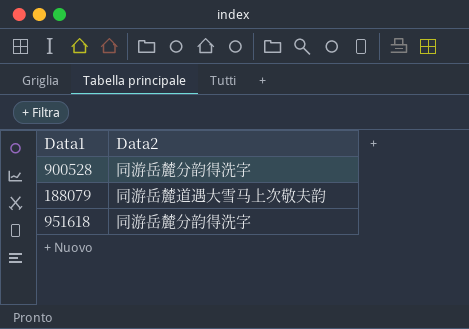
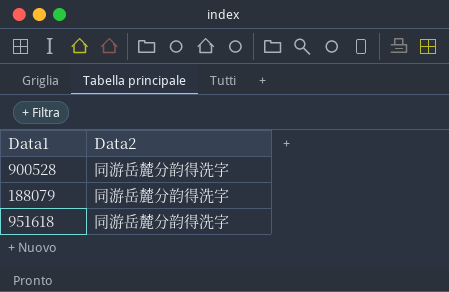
188079 | Data2: 同游岳麓道遇大雪马上次敬夫韵 -> 同游岳麓分韵得洗字

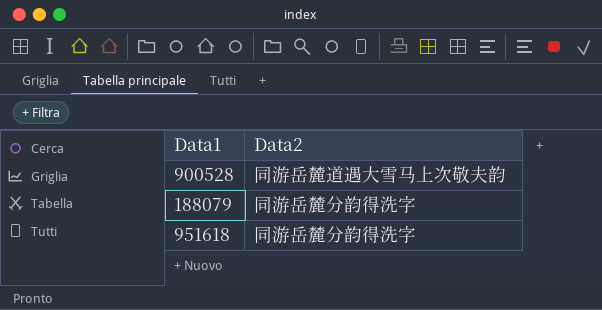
900528 | Data2: 同游岳麓分韵得洗字 -> 同游岳麓道遇大雪马上次敬夫韵

